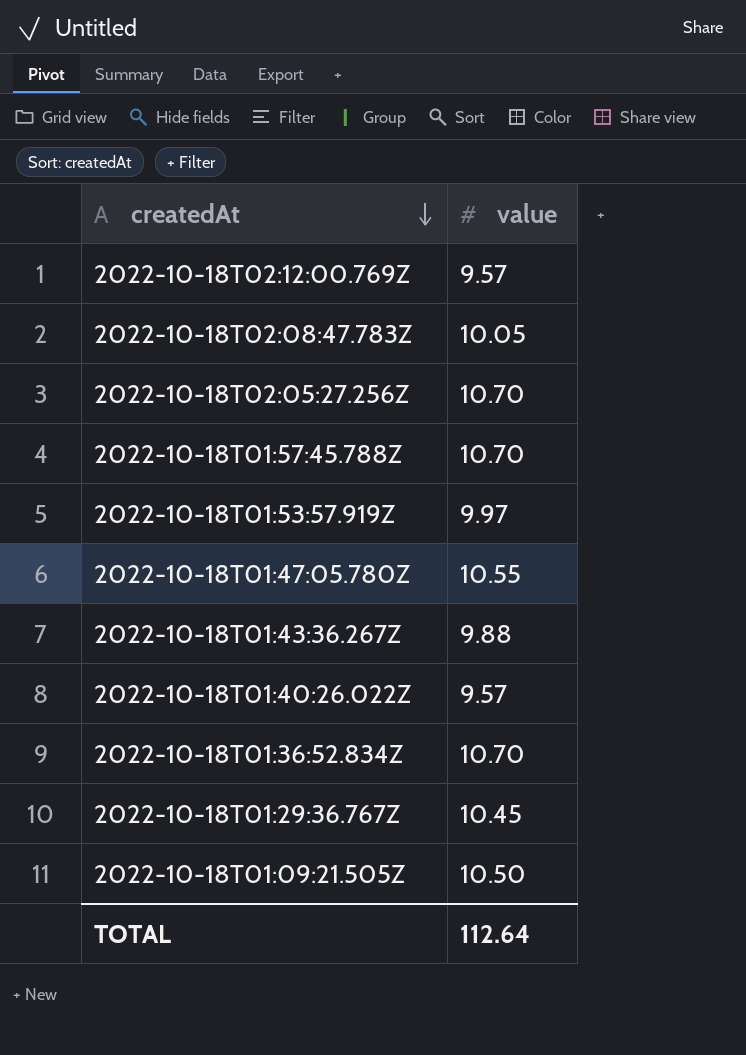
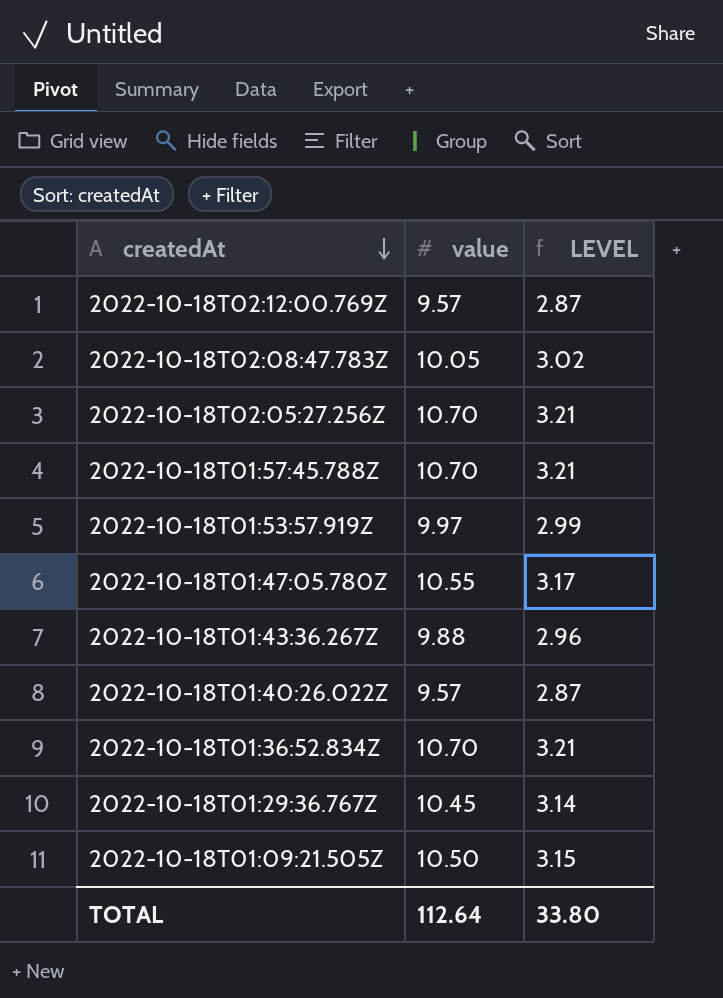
column LEVEL | formula: none -> [value] * 0.3

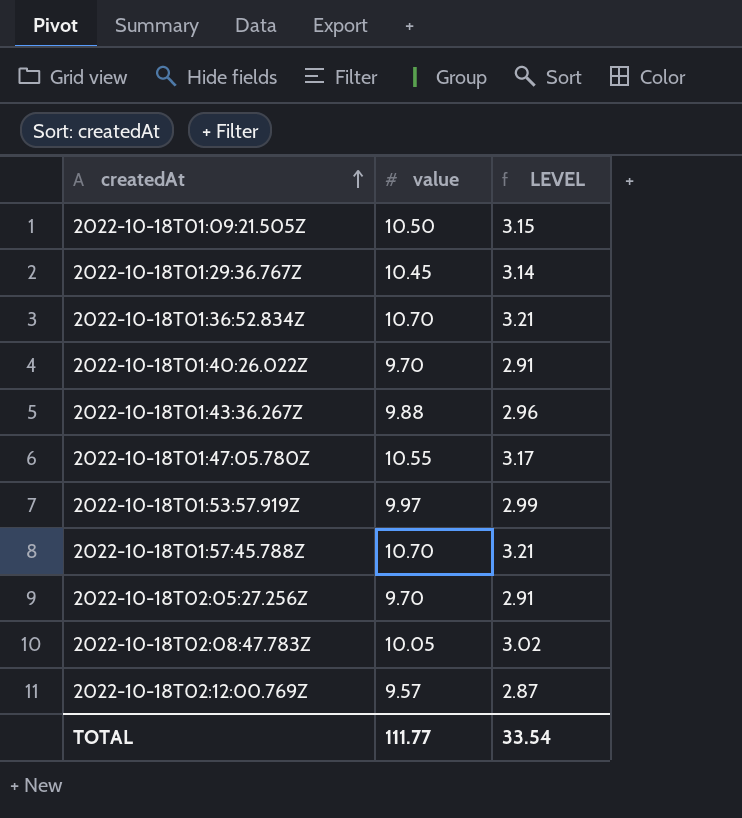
row order: createdAt descending -> createdAt ascending
2022-10-18T01:40:26.022Z | value: 9.57 -> 9.70
2022-10-18T01:40:26.022Z | LEVEL: 2.87 -> 2.91
2022-10-18T02:05:27.256Z | value: 10.70 -> 9.70
2022-10-18T02:05:27.256Z | LEVEL: 3.21 -> 2.91
TOTAL | value: 112.64 -> 111.77
TOTAL | LEVEL: 33.80 -> 33.54

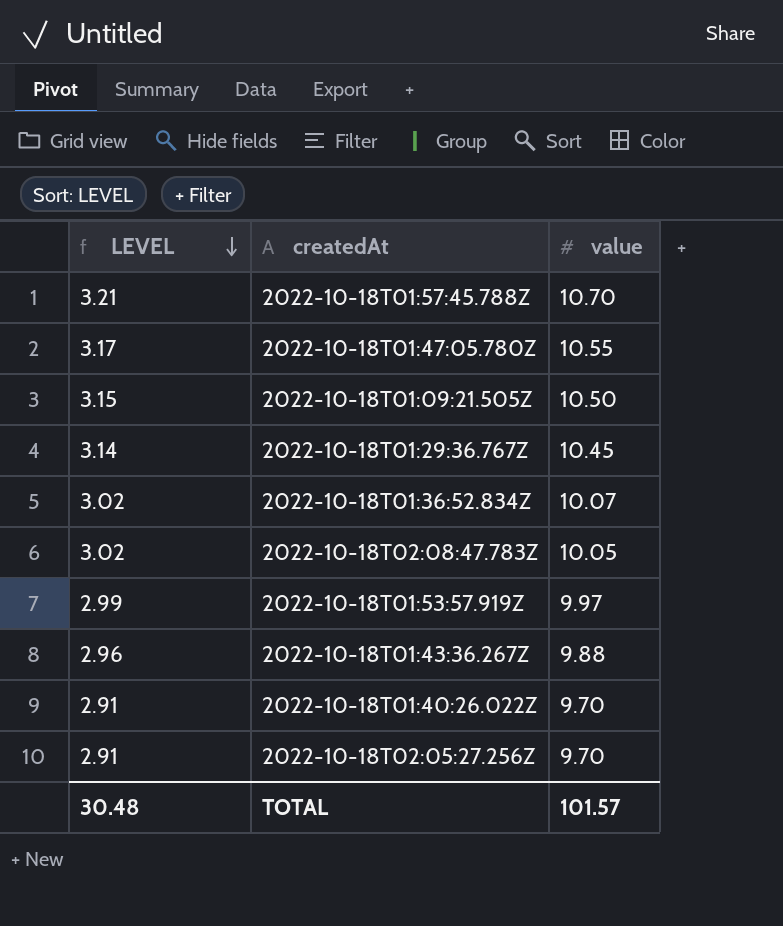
row order: createdAt ascending -> LEVEL descending
column LEVEL | position: 3 -> 1
row 2022-10-18T02:12:00.769Z: 9.57 | 2.87 -> none
2022-10-18T01:36:52.834Z | LEVEL: 3.21 -> 3.02
2022-10-18T01:36:52.834Z | value: 10.70 -> 10.07
TOTAL | LEVEL: 33.54 -> 30.48
TOTAL | value: 111.77 -> 101.57

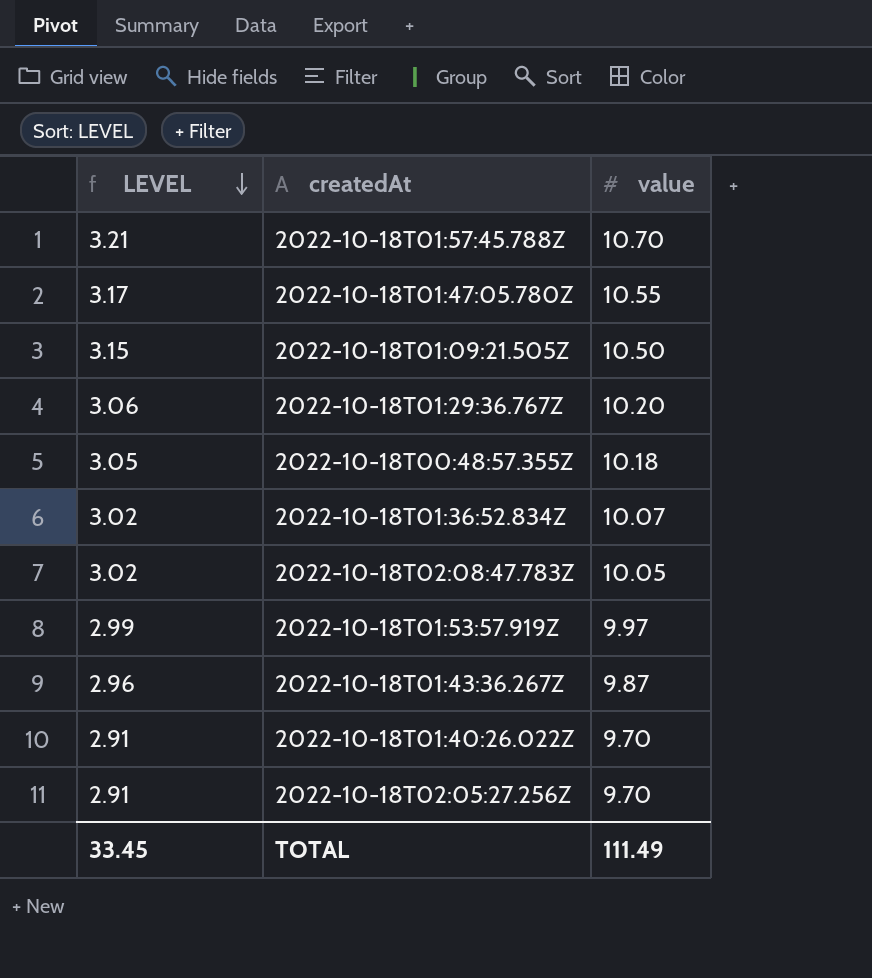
2022-10-18T01:29:36.767Z | LEVEL: 3.14 -> 3.06
2022-10-18T01:29:36.767Z | value: 10.45 -> 10.20
row 2022-10-18T00:48:57.355Z: none -> 3.05 | 10.18
2022-10-18T01:43:36.267Z | value: 9.88 -> 9.87
TOTAL | LEVEL: 30.48 -> 33.45
TOTAL | value: 101.57 -> 111.49

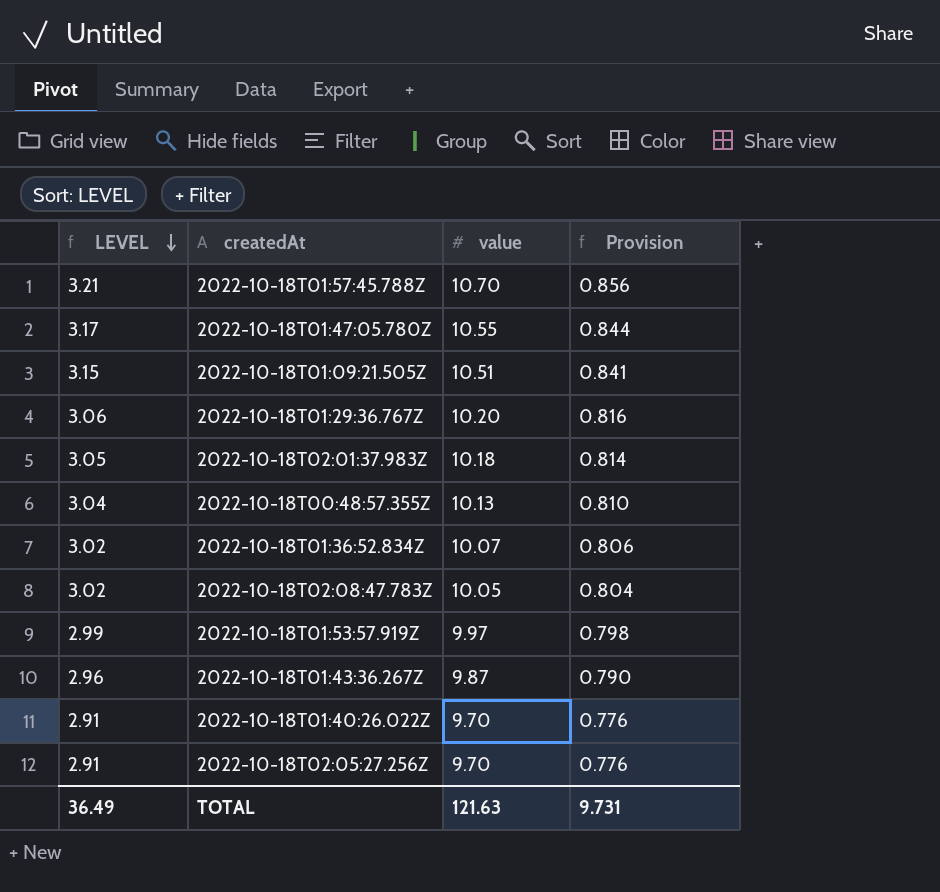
column Provision | formula: none -> [value] * 0.08
2022-10-18T01:09:21.505Z | value: 10.50 -> 10.51
row 2022-10-18T02:01:37.983Z: none -> 3.05 | 10.18 | 0.814
2022-10-18T00:48:57.355Z | LEVEL: 3.05 -> 3.04
2022-10-18T00:48:57.355Z | value: 10.18 -> 10.13
TOTAL | LEVEL: 33.45 -> 36.49
TOTAL | value: 111.49 -> 121.63

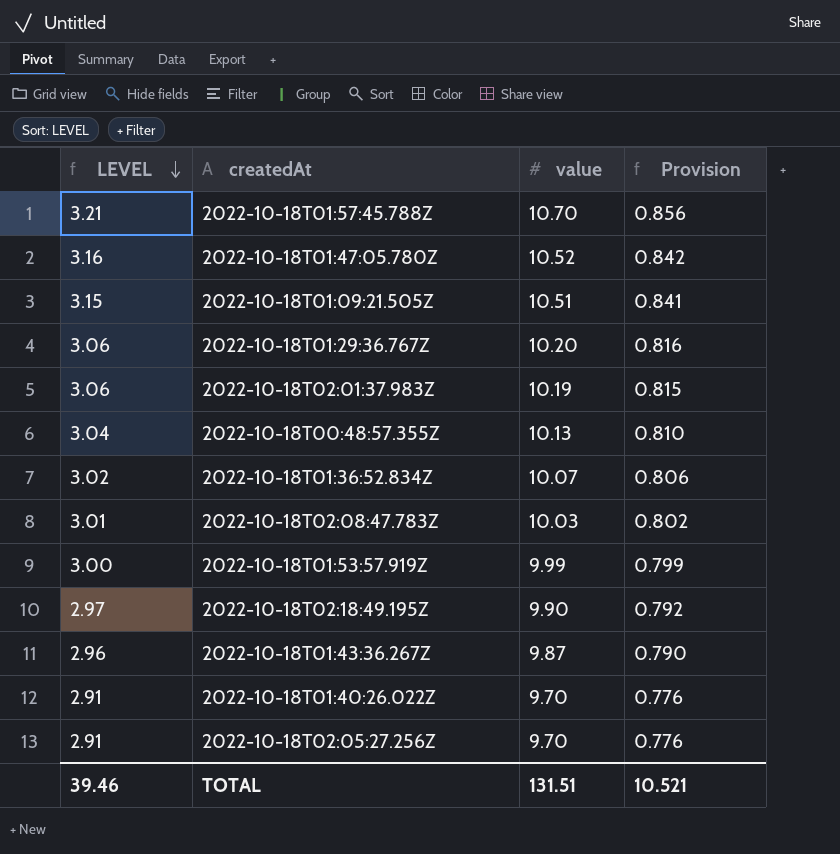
2022-10-18T01:47:05.780Z | LEVEL: 3.17 -> 3.16
2022-10-18T01:47:05.780Z | value: 10.55 -> 10.52
2022-10-18T01:47:05.780Z | Provision: 0.844 -> 0.842
2022-10-18T02:01:37.983Z | LEVEL: 3.05 -> 3.06
2022-10-18T02:01:37.983Z | value: 10.18 -> 10.19
2022-10-18T02:01:37.983Z | Provision: 0.814 -> 0.815
2022-10-18T02:08:47.783Z | LEVEL: 3.02 -> 3.01
2022-10-18T02:08:47.783Z | value: 10.05 -> 10.03
2022-10-18T02:08:47.783Z | Provision: 0.804 -> 0.802
2022-10-18T01:53:57.919Z | LEVEL: 2.99 -> 3.00
2022-10-18T01:53:57.919Z | value: 9.97 -> 9.99
2022-10-18T01:53:57.919Z | Provision: 0.798 -> 0.799
row 2022-10-18T02:18:49.195Z: none -> 2.97 | 9.90 | 0.792
TOTAL | LEVEL: 36.49 -> 39.46
TOTAL | value: 121.63 -> 131.51
TOTAL | Provision: 9.731 -> 10.521

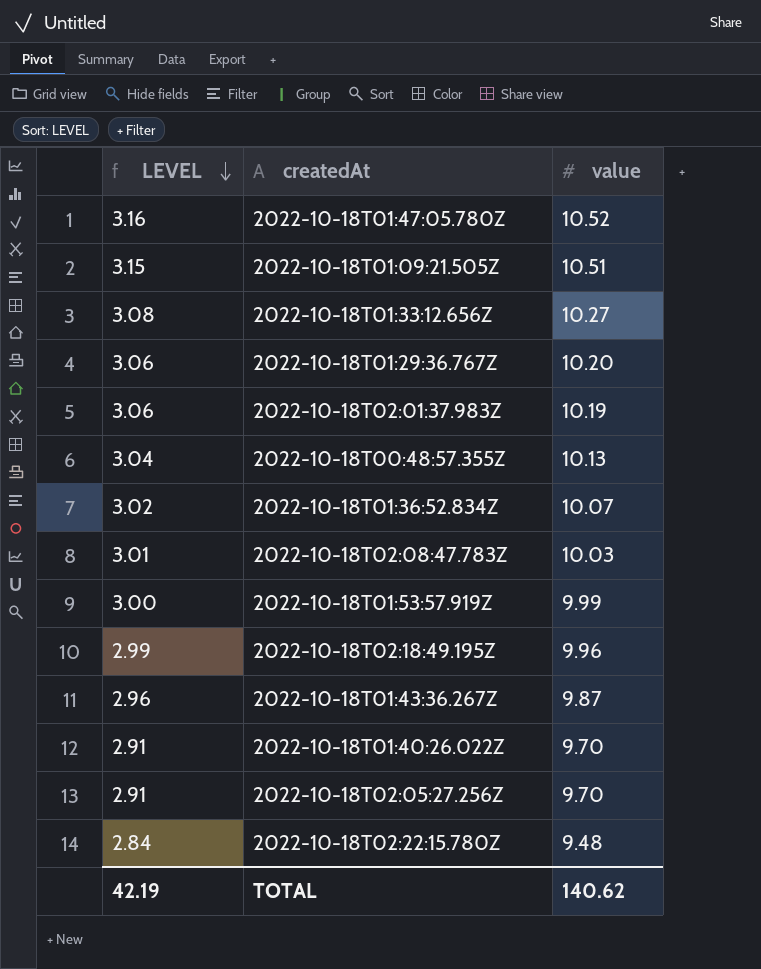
column Provision | formula: [value] * 0.08 -> none
row 2022-10-18T01:57:45.788Z: 3.21 | 10.70 | 0.856 -> none
row 2022-10-18T01:33:12.656Z: none -> 3.08 | 10.27
2022-10-18T02:18:49.195Z | LEVEL: 2.97 -> 2.99
2022-10-18T02:18:49.195Z | value: 9.90 -> 9.96
row 2022-10-18T02:22:15.780Z: none -> 2.84 | 9.48
TOTAL | LEVEL: 39.46 -> 42.19
TOTAL | value: 131.51 -> 140.62

